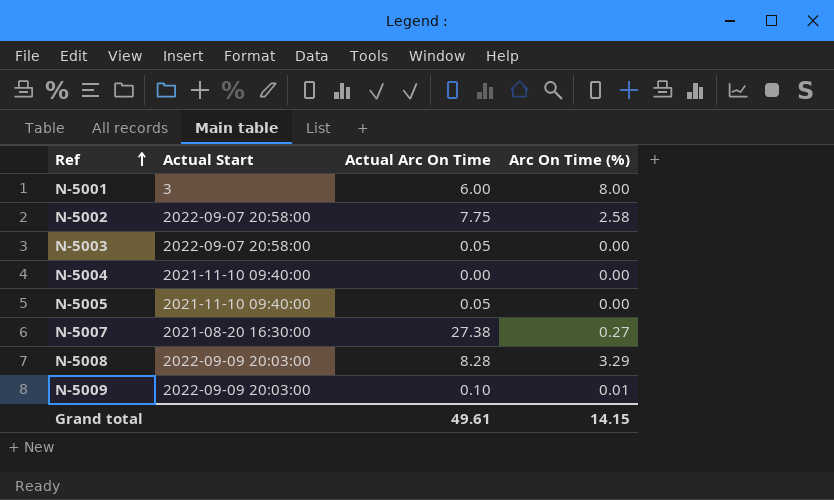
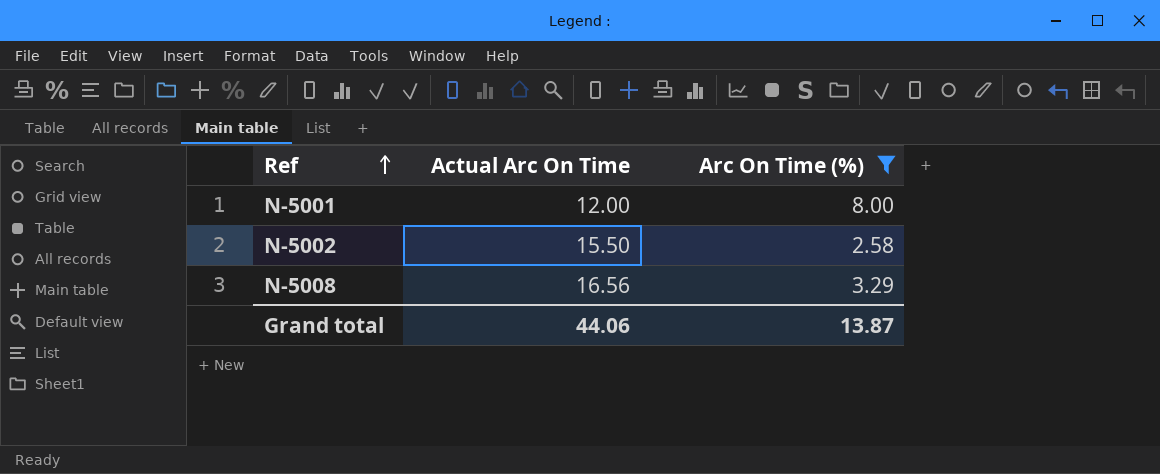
filter: none -> Arc On Time (%) >= 2.58
column Actual Start | position: 2 -> none
N-5001 | Actual Arc On Time: 6.00 -> 12.00
N-5002 | Actual Arc On Time: 7.75 -> 15.50
N-5008 | Actual Arc On Time: 8.28 -> 16.56
Grand total | Actual Arc On Time: 49.61 -> 44.06
Grand total | Arc On Time (%): 14.15 -> 13.87

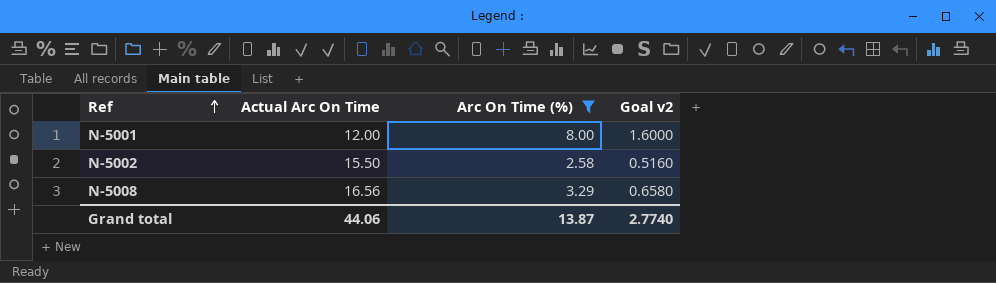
column Goal v2 | formula: none -> [Arc On Time (%)] * 0.2

